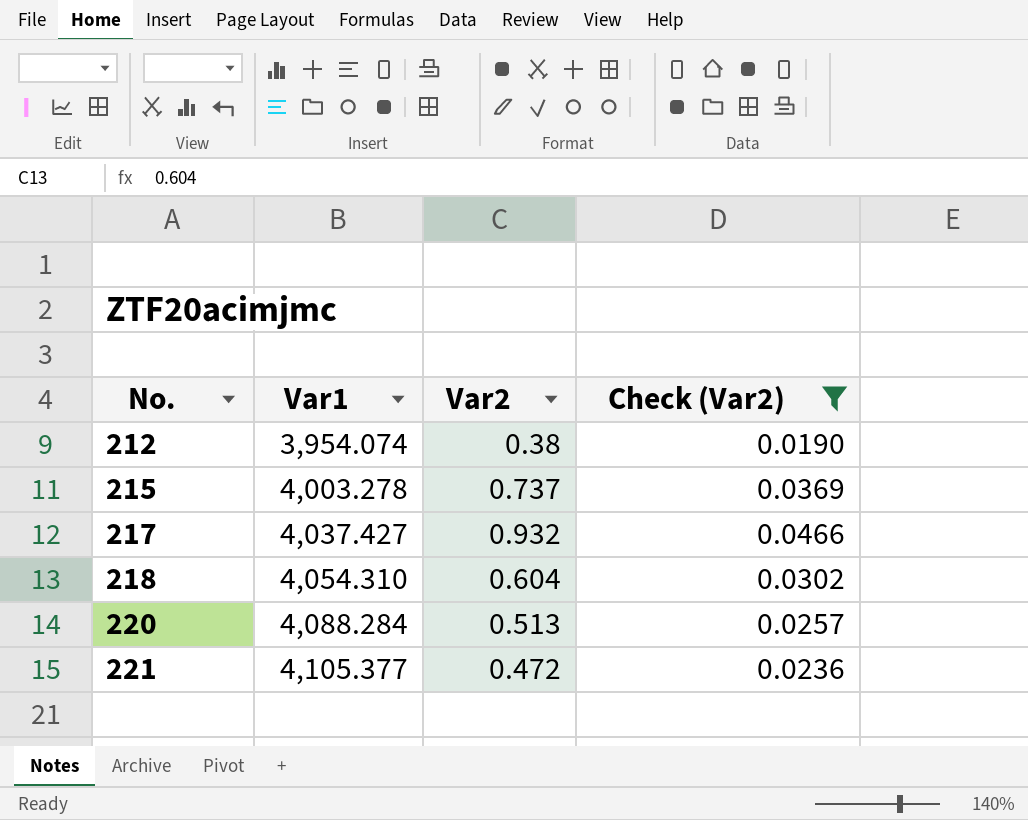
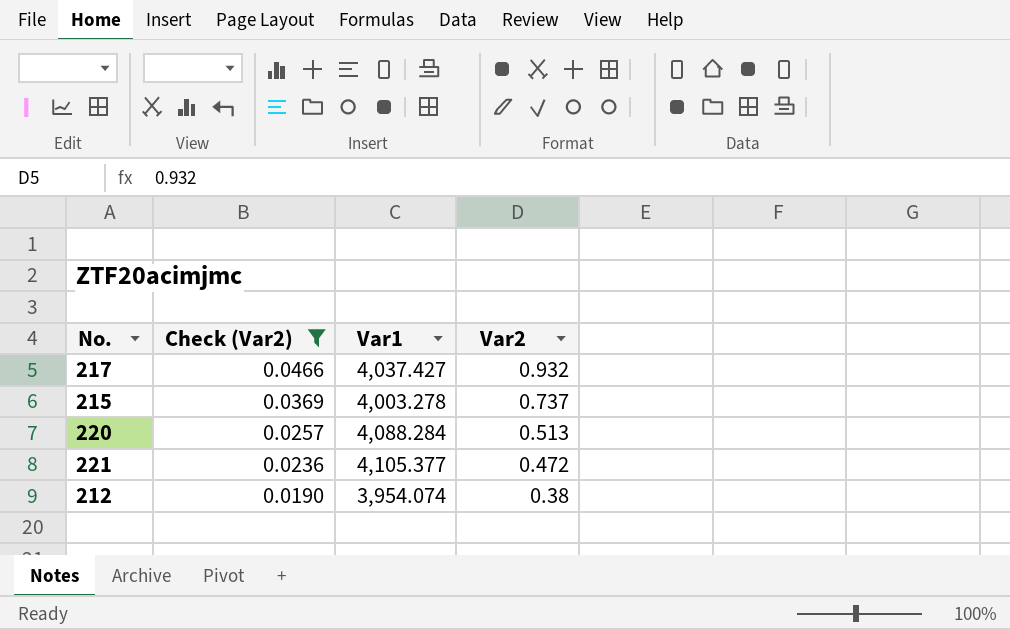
row order: No. ascending -> Check (Var2) descending
column Check (Var2) | position: 4 -> 2
row 218: 4,054.310 | 0.604 | 0.0302 -> none

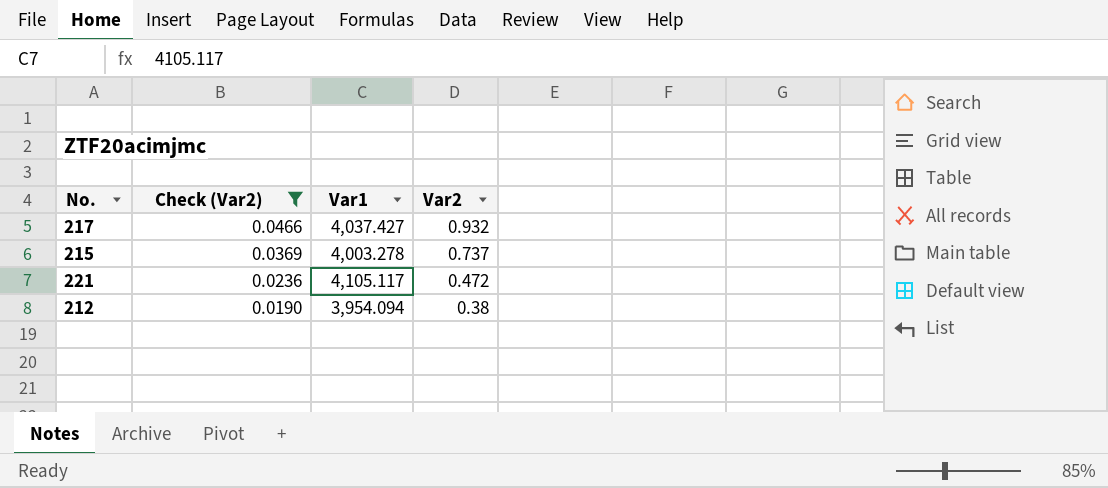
row 220: 0.0257 | 4,088.284 | 0.513 -> none
221 | Var1: 4,105.377 -> 4,105.117
212 | Var1: 3,954.074 -> 3,954.094

